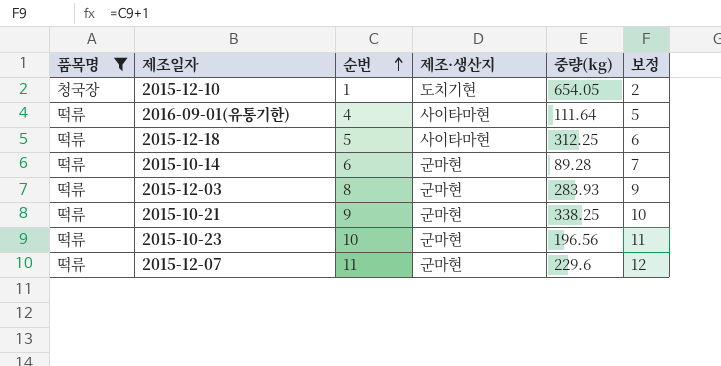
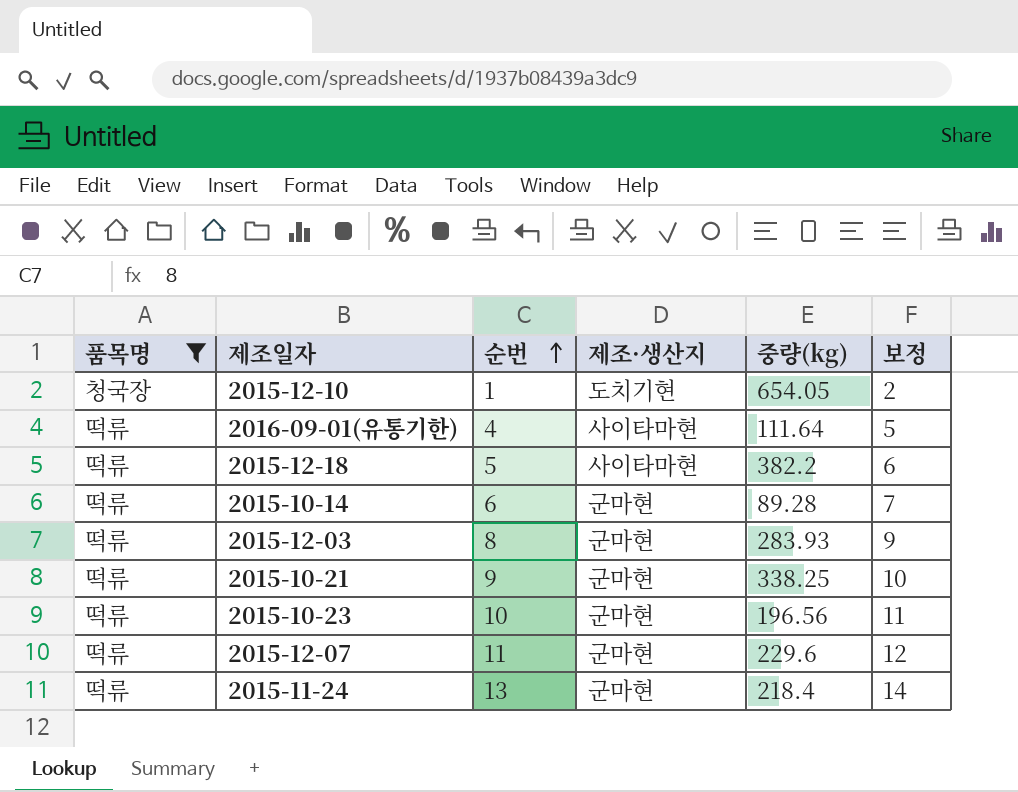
2015-12-18 | 중량(kg): 312.25 -> 382.2
row 2015-11-24: none -> 떡류 | 13 | 군마현 | 218.4 | 14

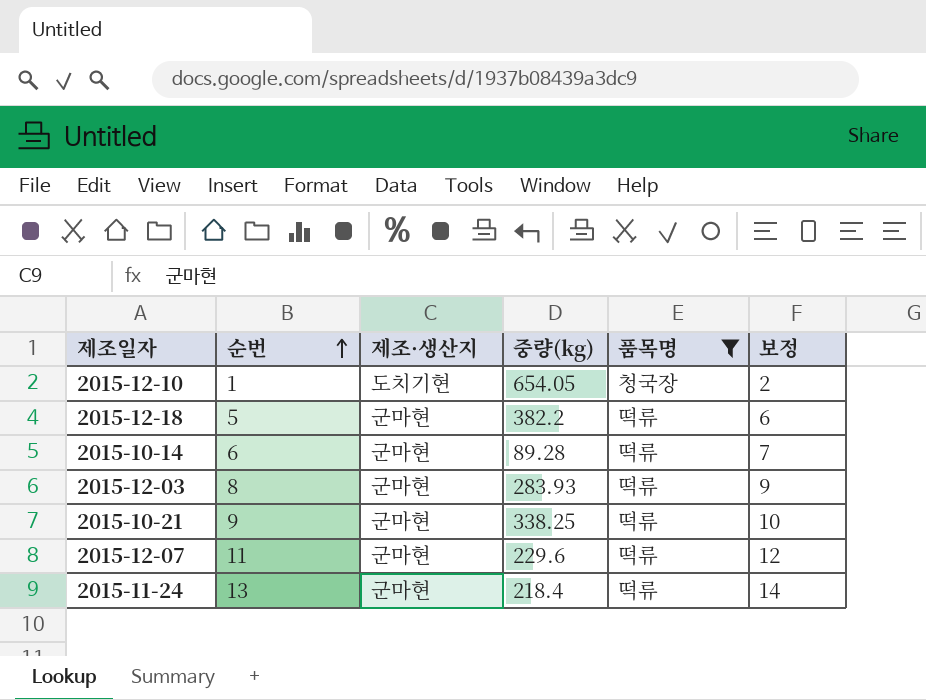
column 품목명 | position: 1 -> 5
row 2016-09-01(유통기한): 떡류 | 4 | 사이타마현 | 111.64 | 5 -> none
row 2015-10-23: 떡류 | 10 | 군마현 | 196.56 | 11 -> none
2015-12-18 | 제조·생산지: 사이타마현 -> 군마현

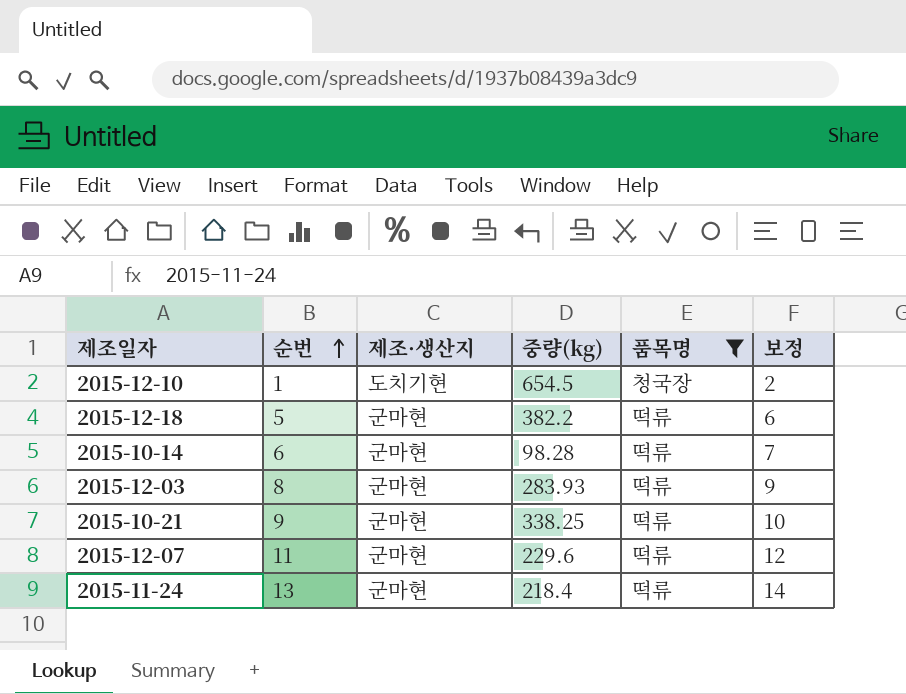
2015-12-10 | 중량(kg): 654.05 -> 654.5
2015-10-14 | 중량(kg): 89.28 -> 98.28

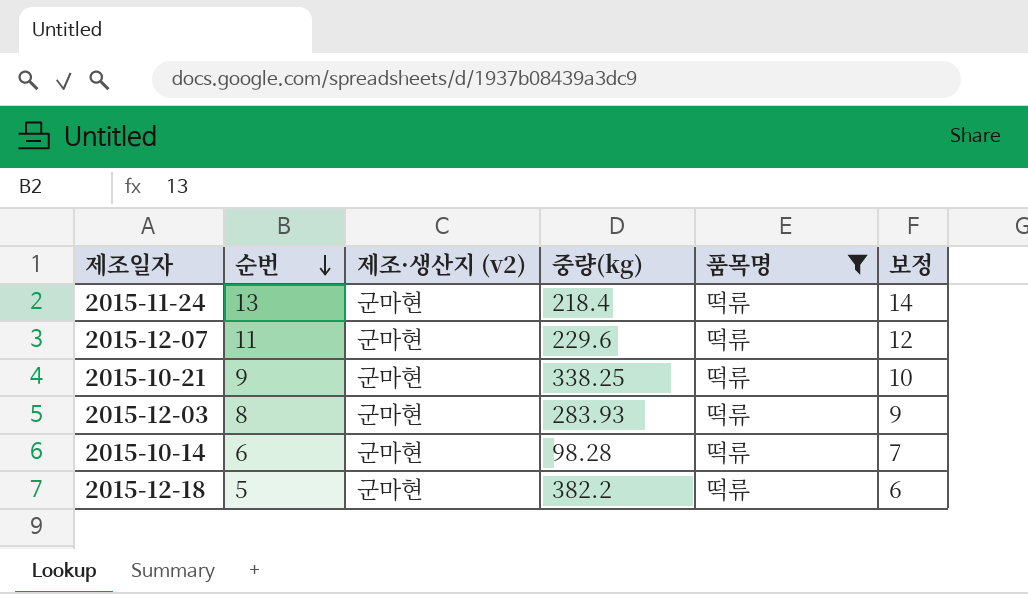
row order: 순번 ascending -> 순번 descending
column name: 제조·생산지 -> 제조·생산지 (v2)
row 2015-12-10: 1 | 도치기현 | 654.5 | 청국장 | 2 -> none

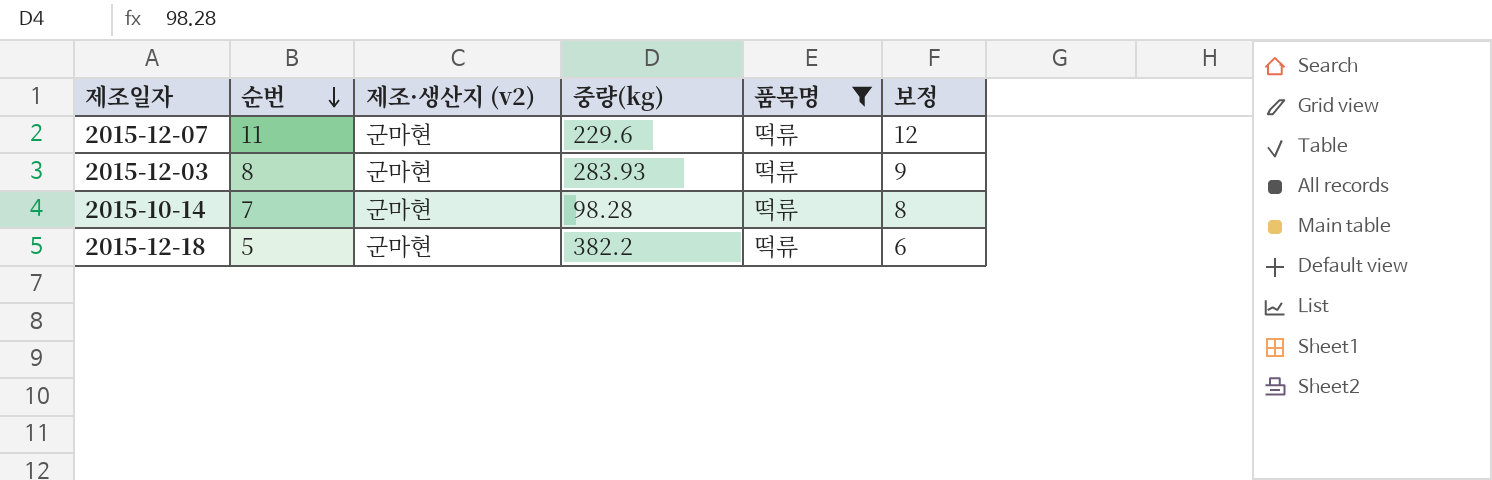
row 2015-11-24: 13 | 군마현 | 218.4 | 떡류 | 14 -> none
row 2015-10-21: 9 | 군마현 | 338.25 | 떡류 | 10 -> none
2015-10-14 | 순번: 6 -> 7
2015-10-14 | 보정: 7 -> 8

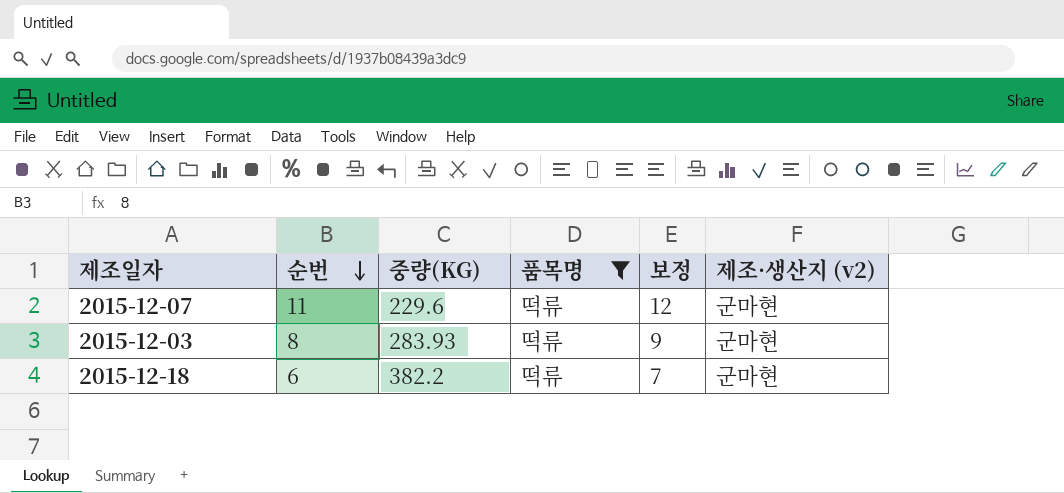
column name: 중량(kg) -> 중량(KG)
column 제조·생산지 (v2) | position: 3 -> 6
row 2015-10-14: 7 | 군마현 | 98.28 | 떡류 | 8 -> none
2015-12-18 | 순번: 5 -> 6
2015-12-18 | 보정: 6 -> 7

